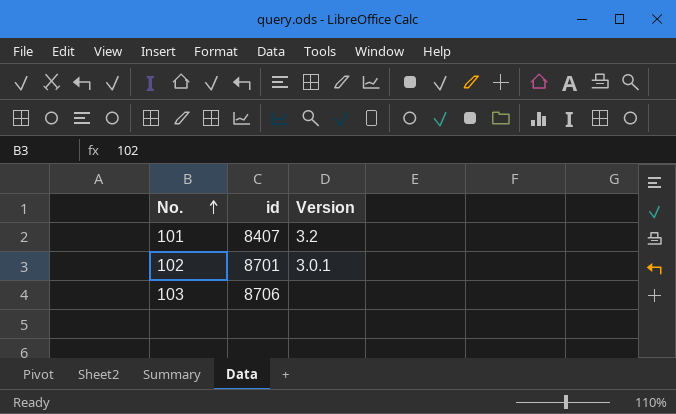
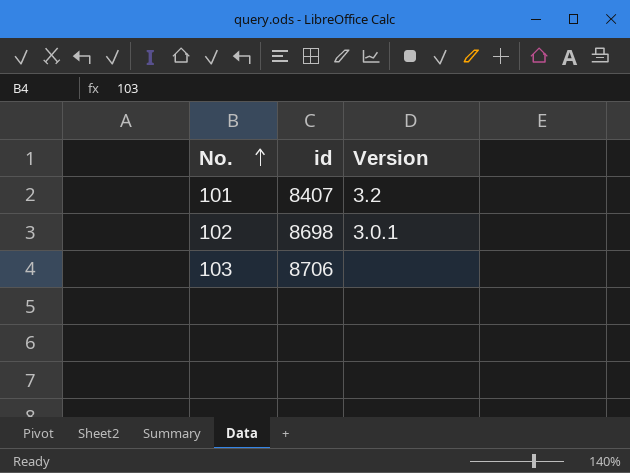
102 | id: 8701 -> 8698

